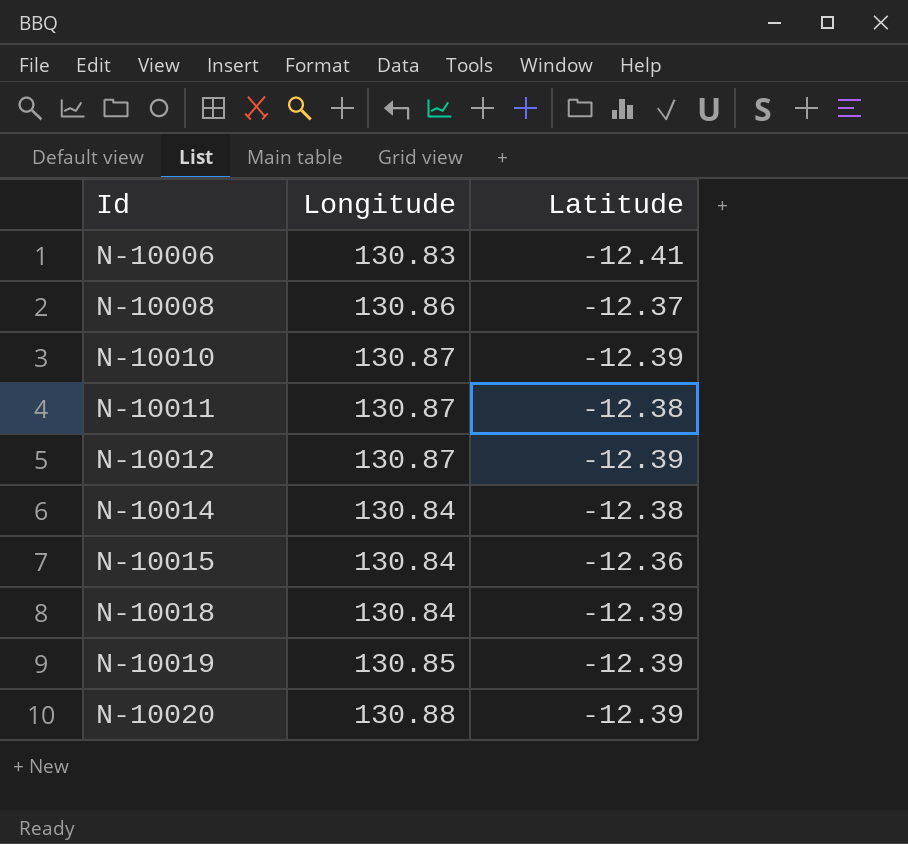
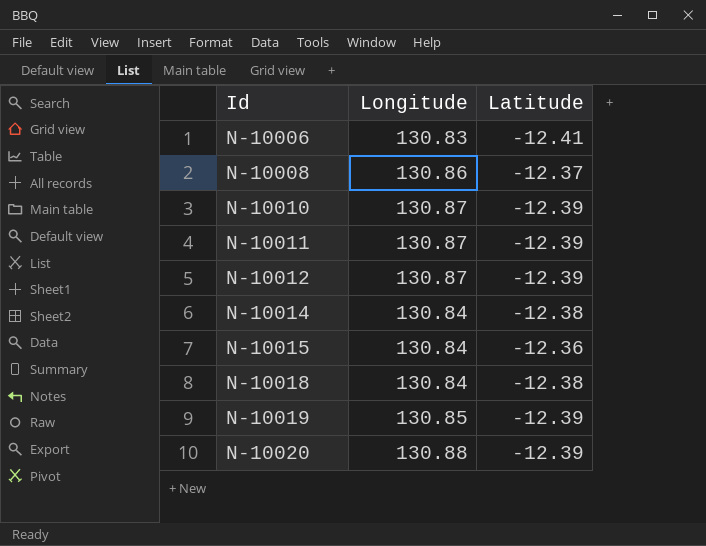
N-10011 | Latitude: -12.38 -> -12.39
N-10018 | Latitude: -12.39 -> -12.38

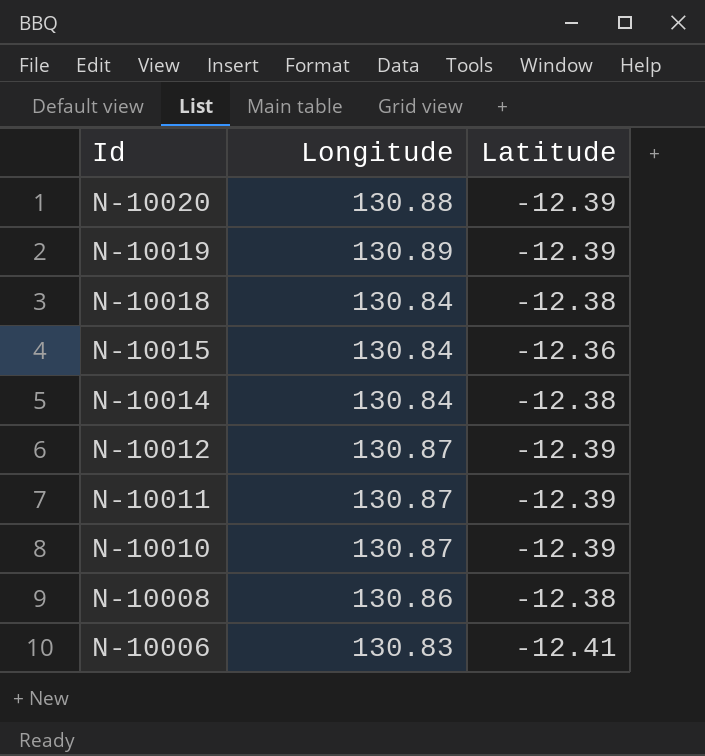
row order: Id ascending -> Id descending
N-10019 | Longitude: 130.85 -> 130.89
N-10008 | Latitude: -12.37 -> -12.38

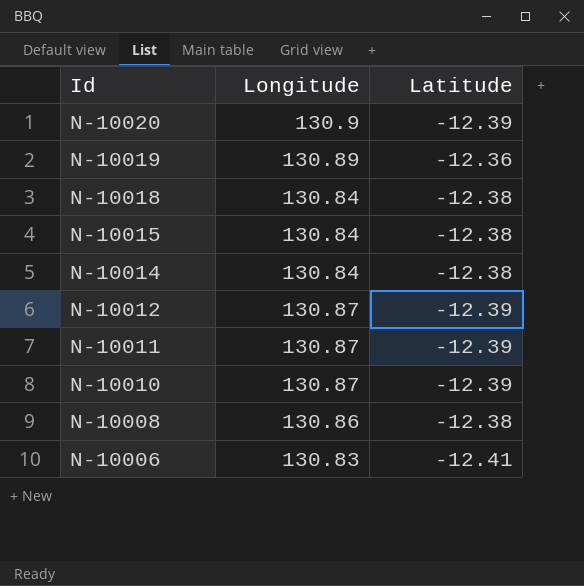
N-10020 | Longitude: 130.88 -> 130.9
N-10019 | Latitude: -12.39 -> -12.36
N-10015 | Latitude: -12.36 -> -12.38

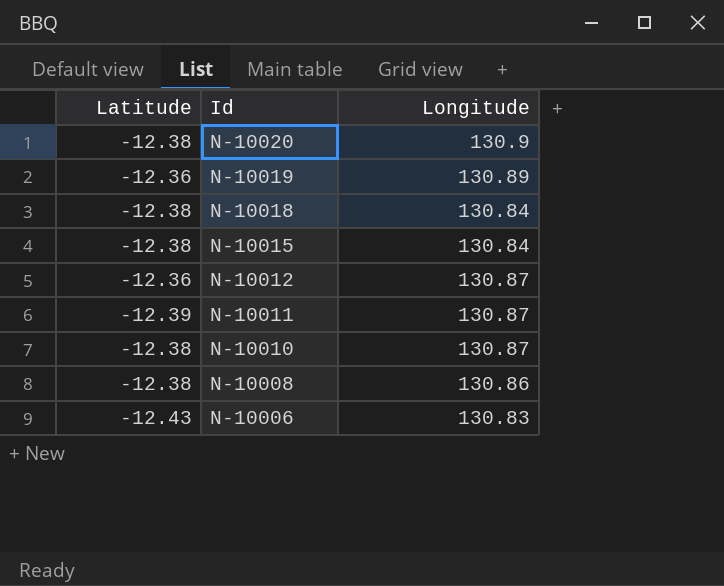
column Latitude | position: 3 -> 1
row N-10014: 130.84 | -12.38 -> none
N-10020 | Latitude: -12.39 -> -12.38
N-10012 | Latitude: -12.39 -> -12.36
N-10010 | Latitude: -12.39 -> -12.38
N-10006 | Latitude: -12.41 -> -12.43

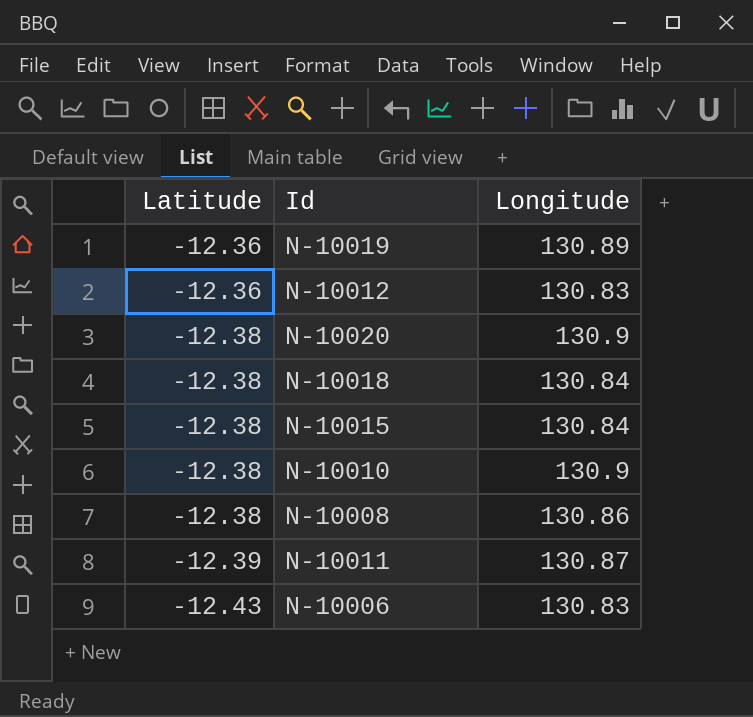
row order: Id descending -> Latitude descending
N-10012 | Longitude: 130.87 -> 130.83
N-10010 | Longitude: 130.87 -> 130.9

